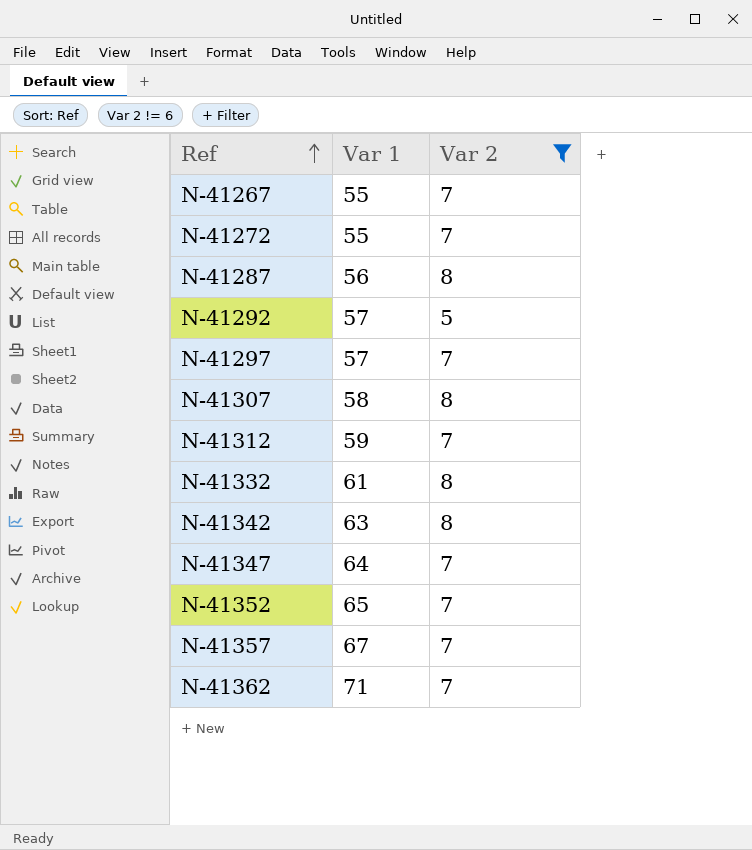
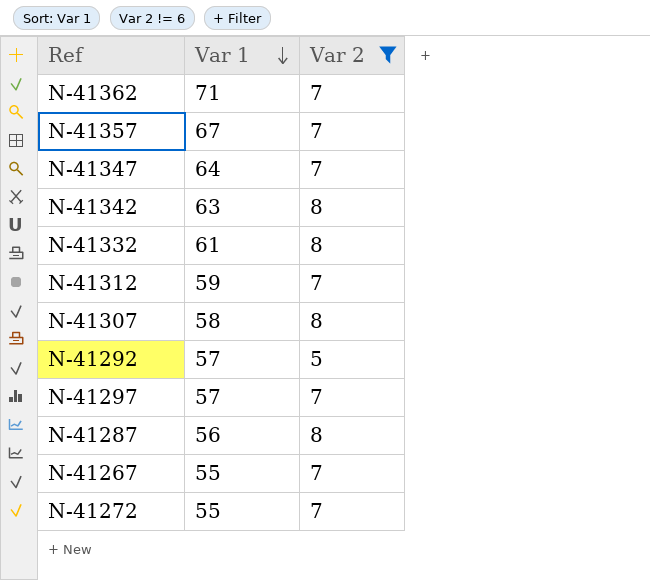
row order: Ref ascending -> Var 1 descending
row N-41352: 65 | 7 -> none

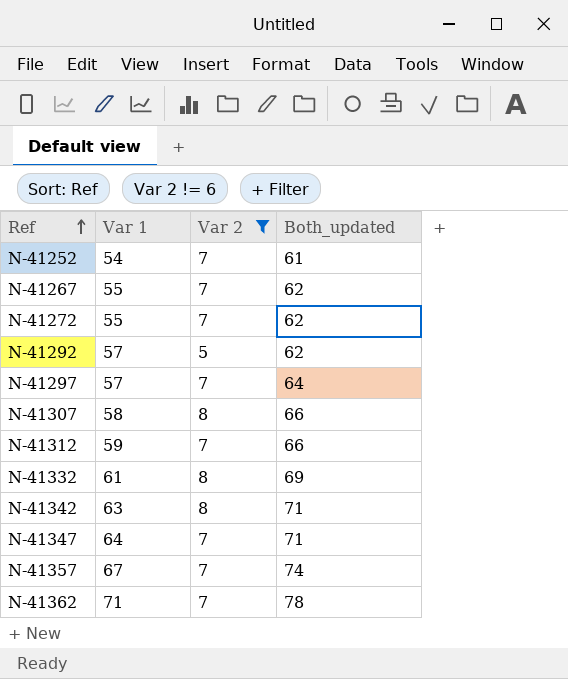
row order: Var 1 descending -> Ref ascending
column Both_updated | formula: none -> [Var 1] + [Var 2]
row N-41287: 56 | 8 -> none
row N-41252: none -> 54 | 7 | 61

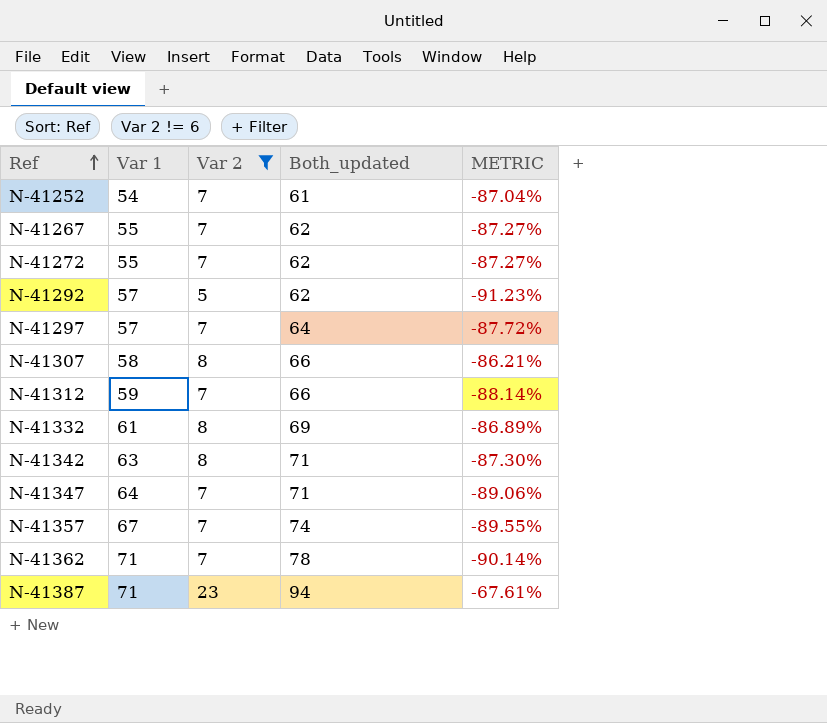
column METRIC | formula: none -> ([Var 2] - [Var 1]) / [Var 1]
row N-41387: none -> 71 | 23 | 94 | -67.61%

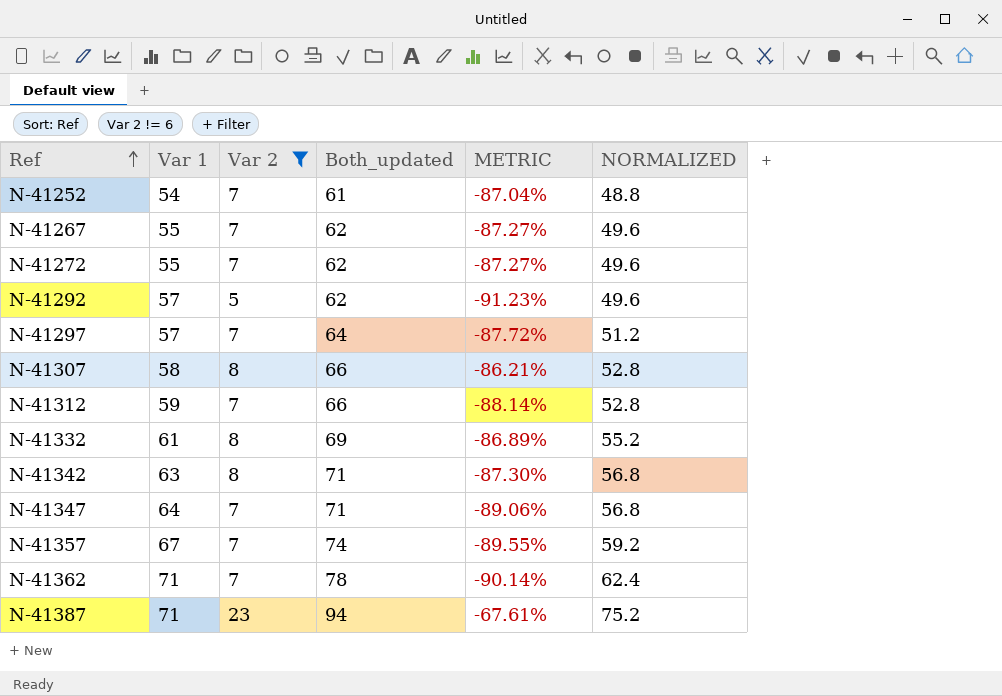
column NORMALIZED | formula: none -> [Both_updated] * 0.8

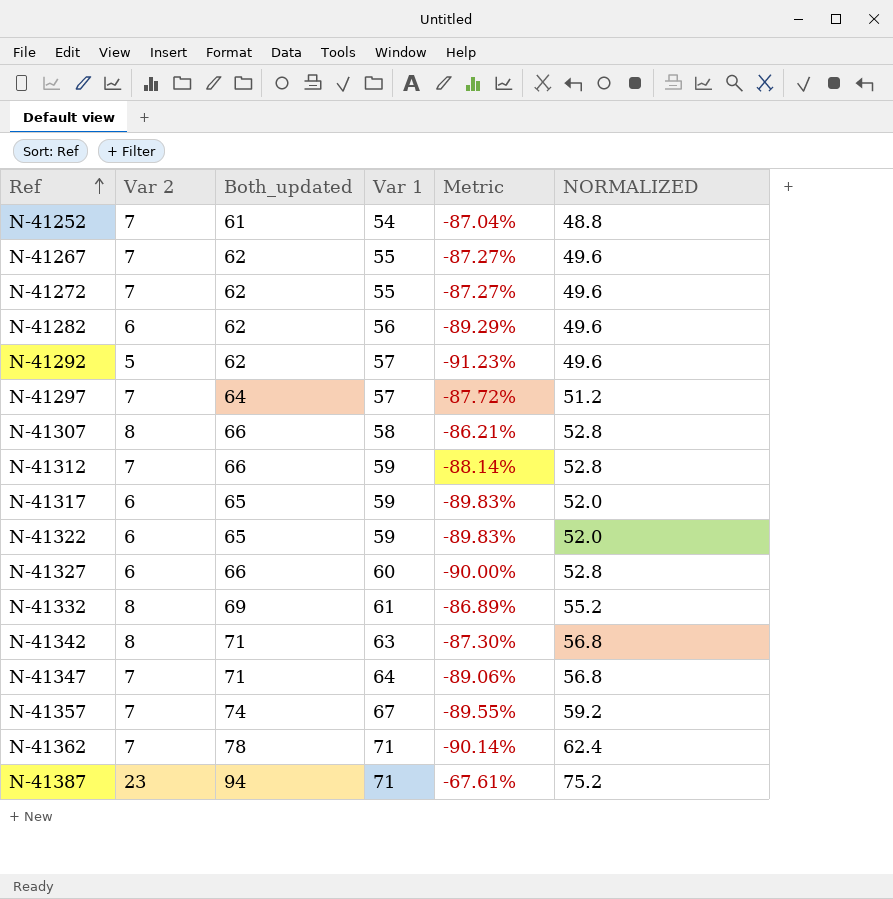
filter: Var 2 != 6 -> none
column Var 1 | position: 2 -> 4
column name: METRIC -> Metric

